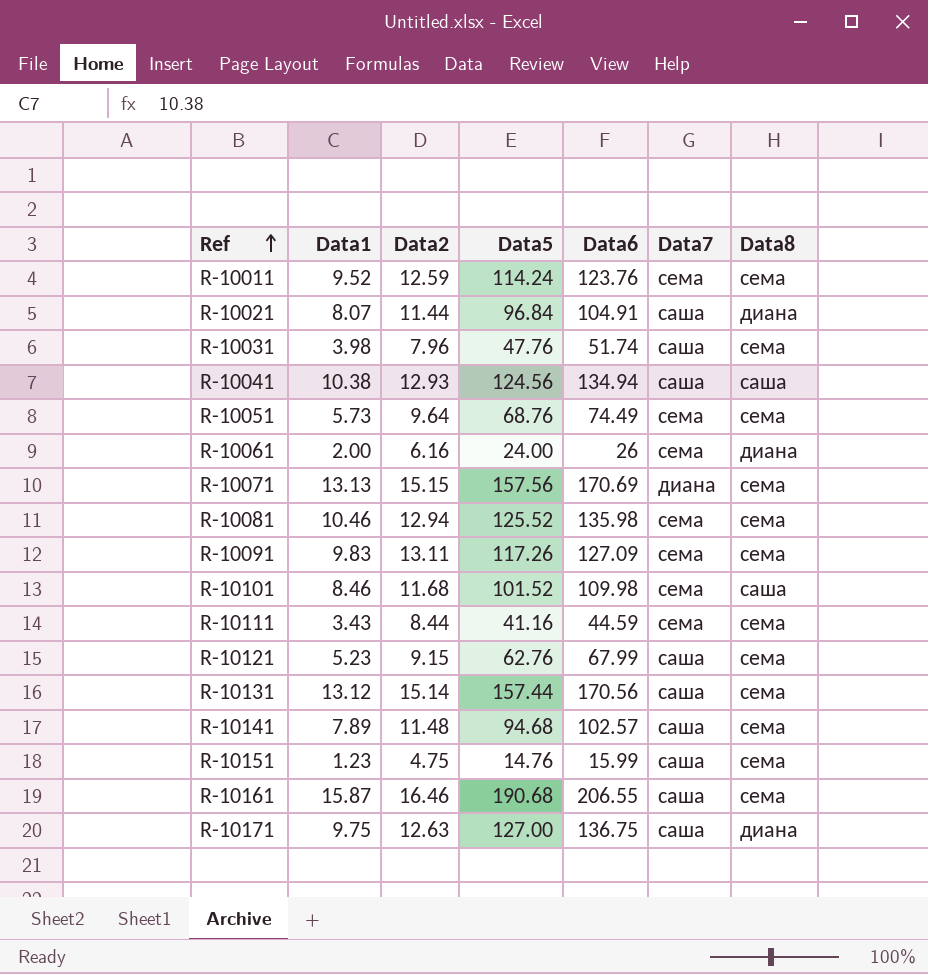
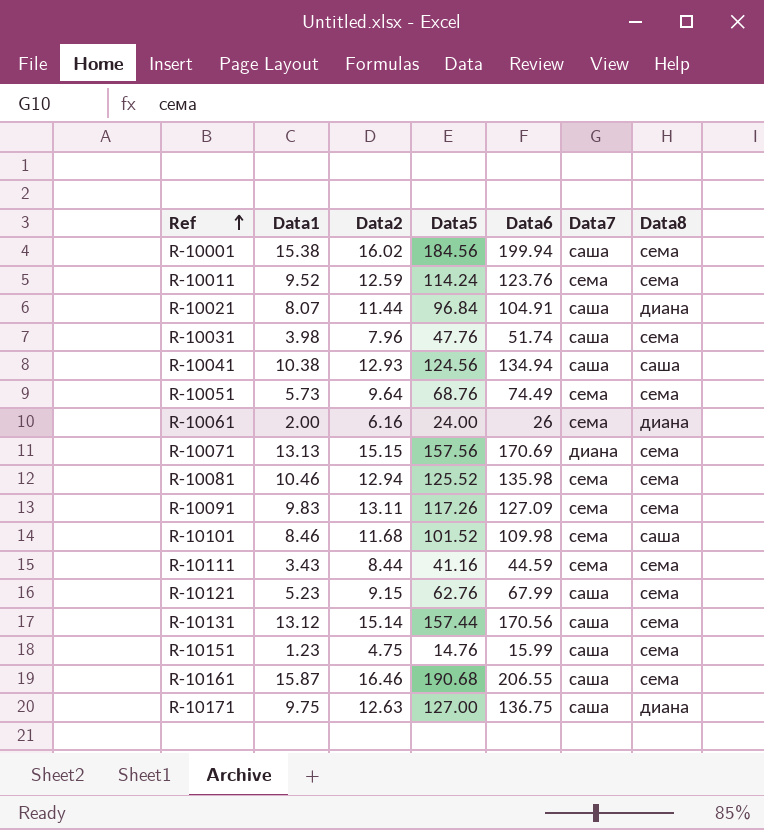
row R-10141: 7.89 | 11.48 | 94.68 | 102.57 | саша | сема -> none
row R-10001: none -> 15.38 | 16.02 | 184.56 | 199.94 | саша | сема

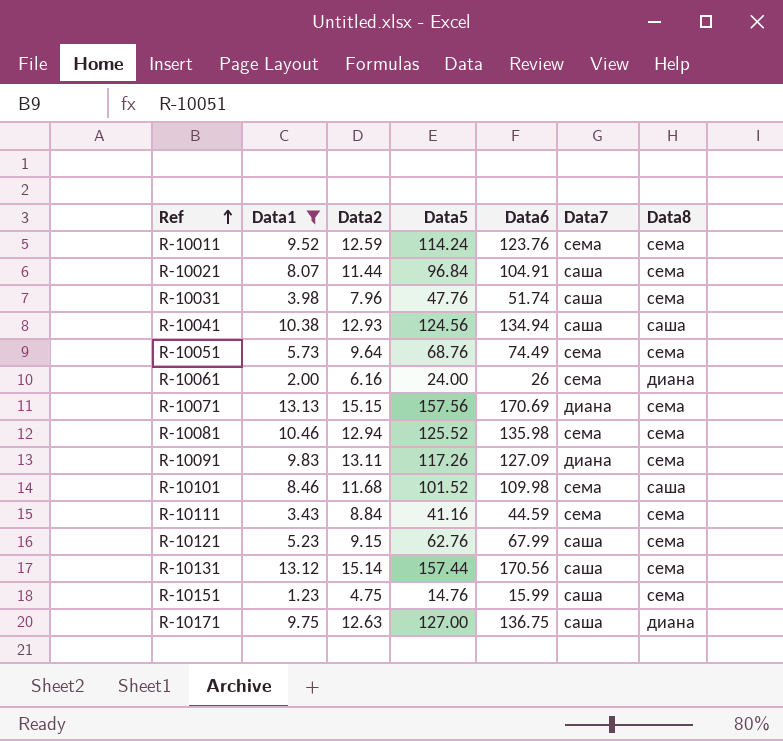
filter: none -> Data1 <= 13.13
R-10021 | Data8: диана -> сема
R-10091 | Data7: сема -> диана
R-10111 | Data2: 8.44 -> 8.84

